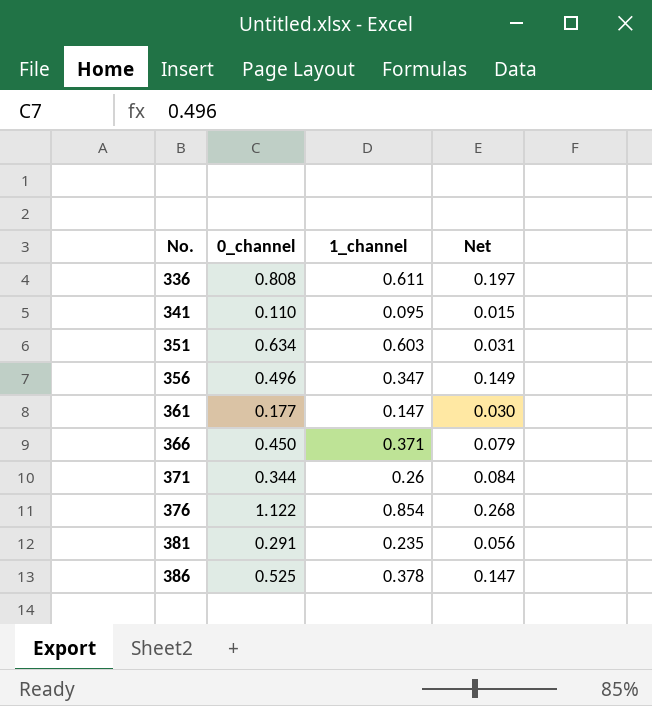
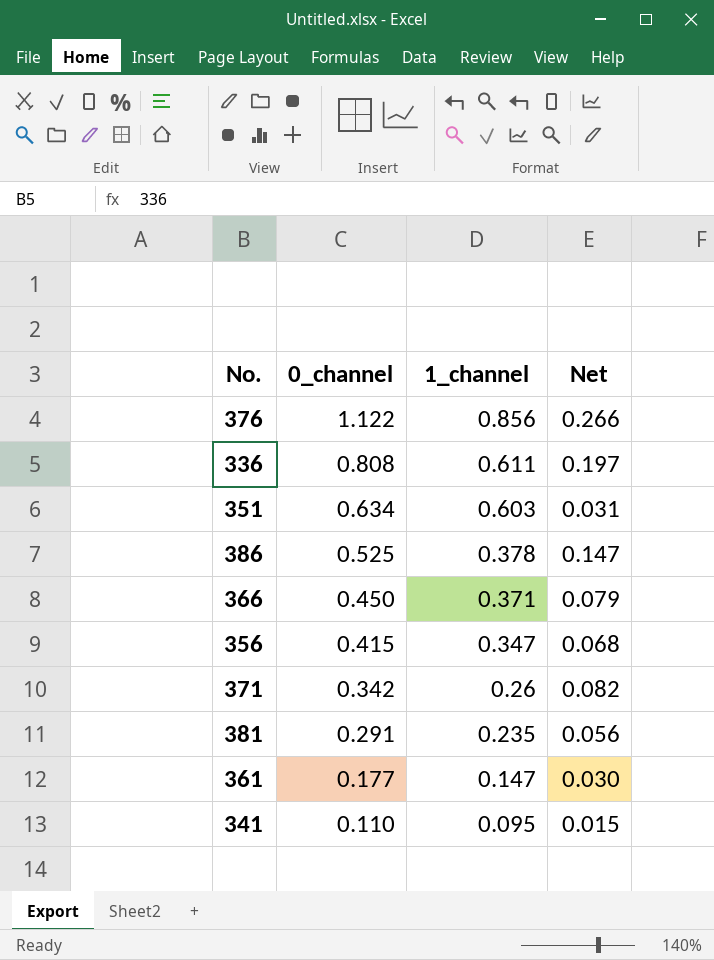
row order: No. ascending -> 0_channel descending
376 | 1_channel: 0.854 -> 0.856
376 | Net: 0.268 -> 0.266
356 | 0_channel: 0.496 -> 0.415
356 | Net: 0.149 -> 0.068
371 | 0_channel: 0.344 -> 0.342
371 | Net: 0.084 -> 0.082

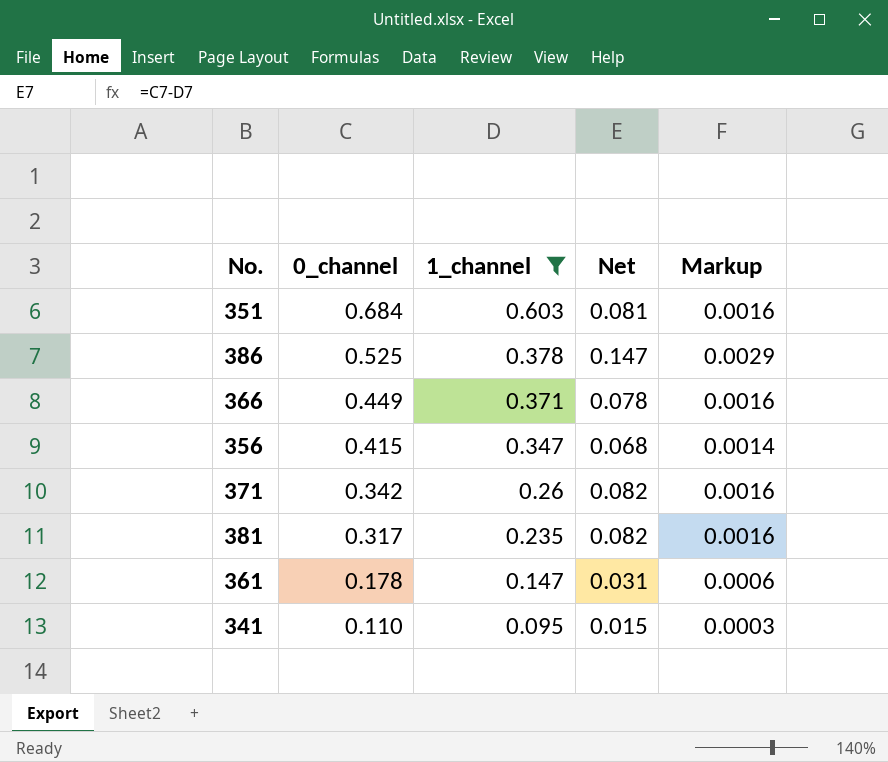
filter: none -> 1_channel <= 0.603
column Markup | formula: none -> [Net] * 0.02
351 | 0_channel: 0.634 -> 0.684
351 | Net: 0.031 -> 0.081
366 | 0_channel: 0.450 -> 0.449
366 | Net: 0.079 -> 0.078
381 | 0_channel: 0.291 -> 0.317
381 | Net: 0.056 -> 0.082
361 | 0_channel: 0.177 -> 0.178
361 | Net: 0.030 -> 0.031

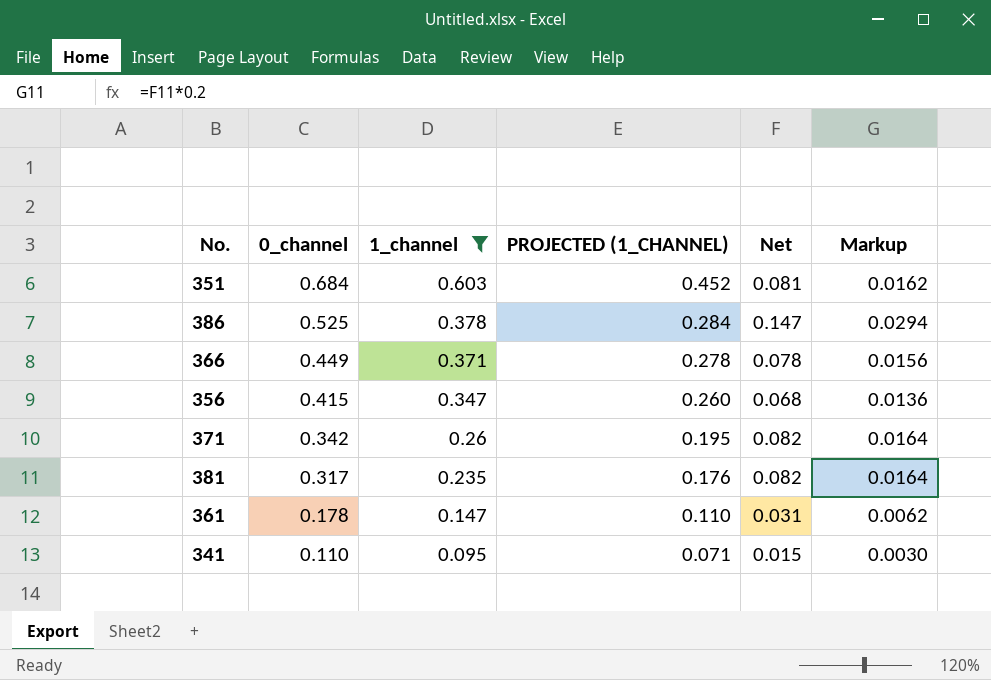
column PROJECTED (1_CHANNEL) | formula: none -> [1_channel] * 0.75
column Markup | formula: [Net] * 0.02 -> [Net] * 0.2

